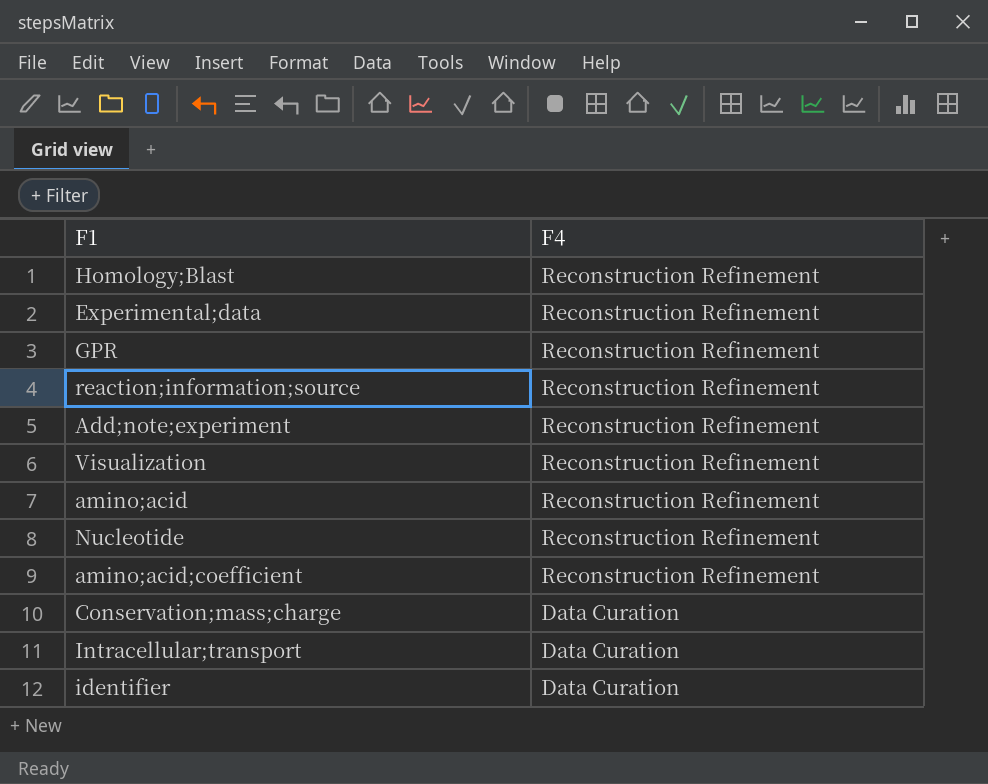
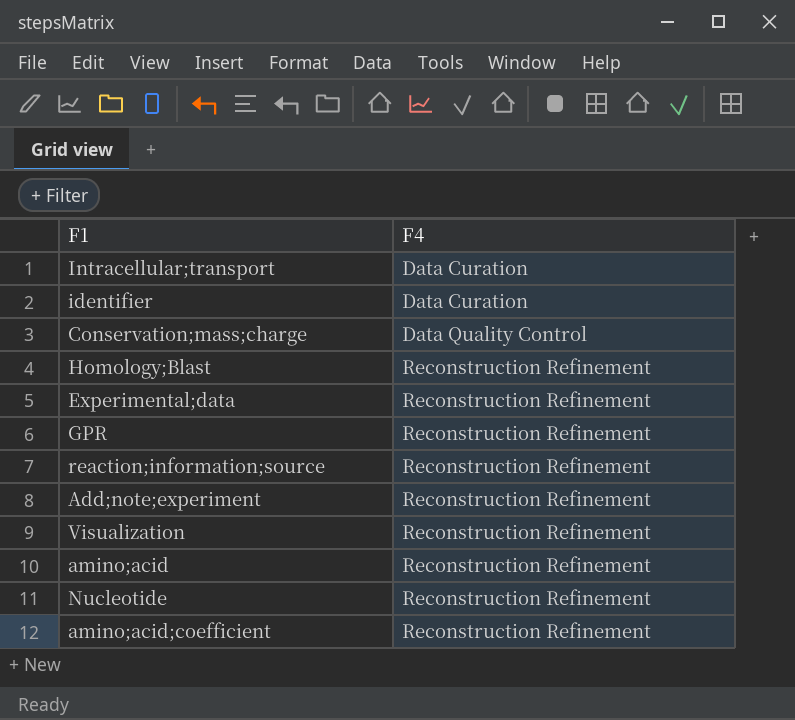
row order: F4 descending -> F4 ascending
Conservation;mass;charge | F4: Data Curation -> Data Quality Control

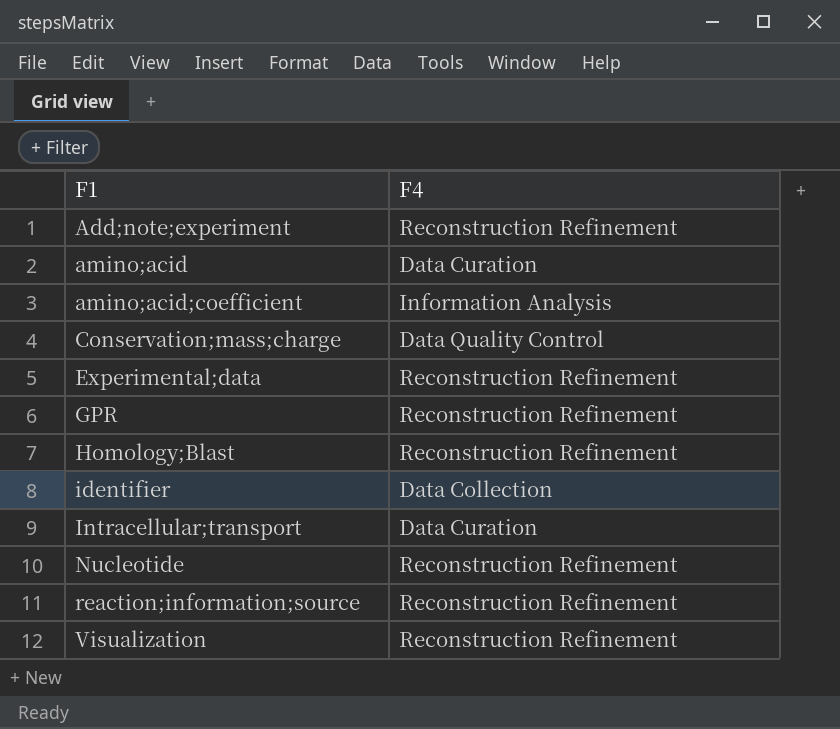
row order: F4 ascending -> F1 ascending
amino;acid | F4: Reconstruction Refinement -> Data Curation
amino;acid;coefficient | F4: Reconstruction Refinement -> Information Analysis
identifier | F4: Data Curation -> Data Collection

